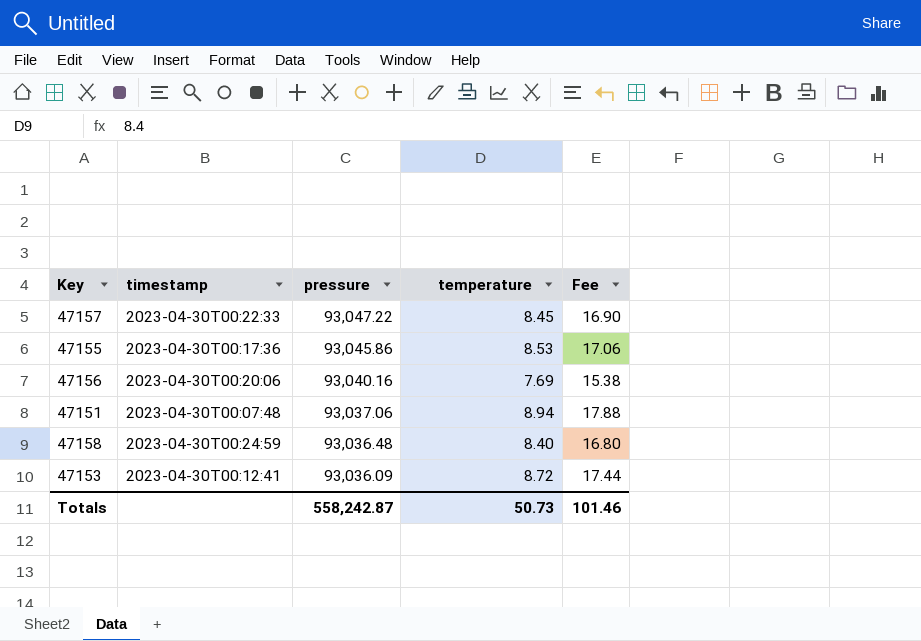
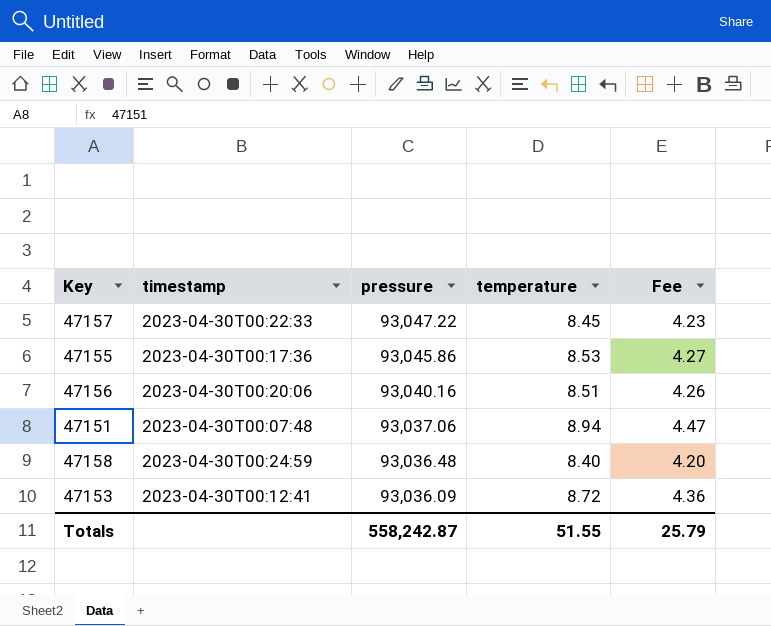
column Fee | formula: [temperature] * 2 -> [temperature] * 0.5
47156 | temperature: 7.69 -> 8.51
Totals | temperature: 50.73 -> 51.55
Totals | Fee: 101.46 -> 25.79

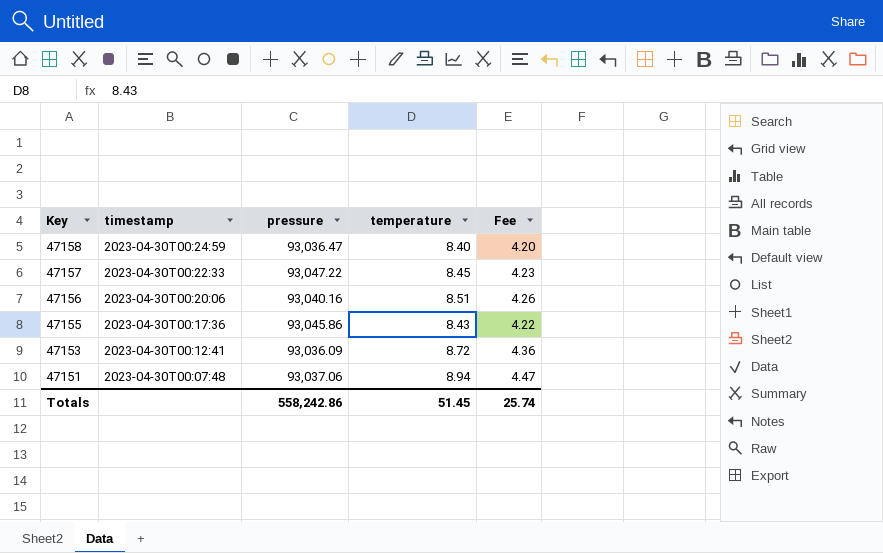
row order: pressure descending -> Key descending
47158 | pressure: 93,036.48 -> 93,036.47
47155 | temperature: 8.53 -> 8.43
47155 | Fee: 4.27 -> 4.22
Totals | pressure: 558,242.87 -> 558,242.86
Totals | temperature: 51.55 -> 51.45
Totals | Fee: 25.79 -> 25.74

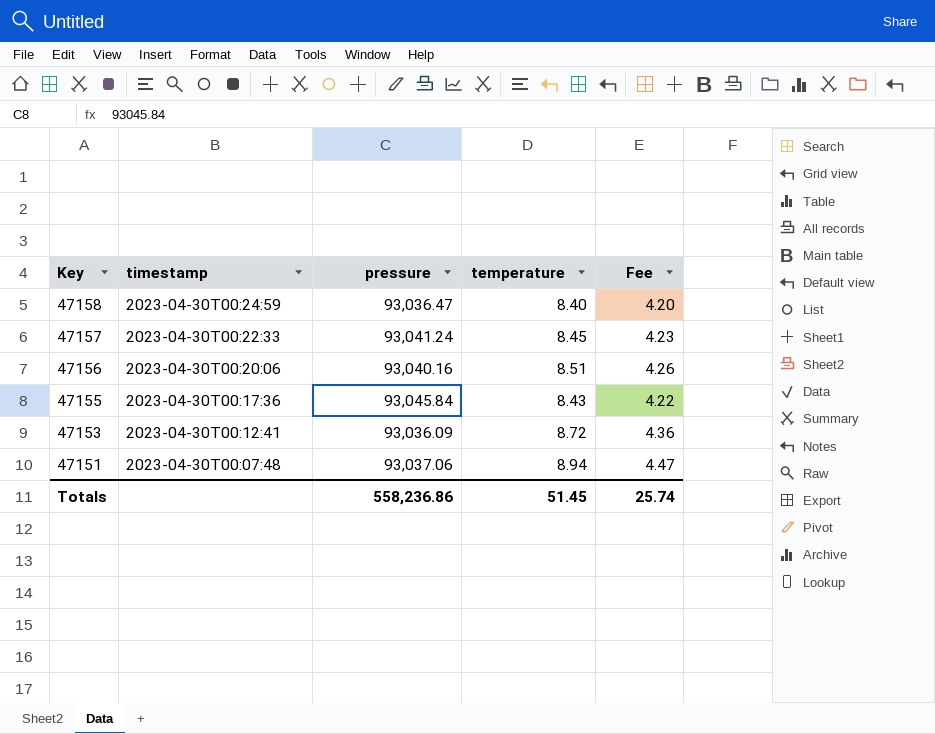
47157 | pressure: 93,047.22 -> 93,041.24
47155 | pressure: 93,045.86 -> 93,045.84
Totals | pressure: 558,242.86 -> 558,236.86

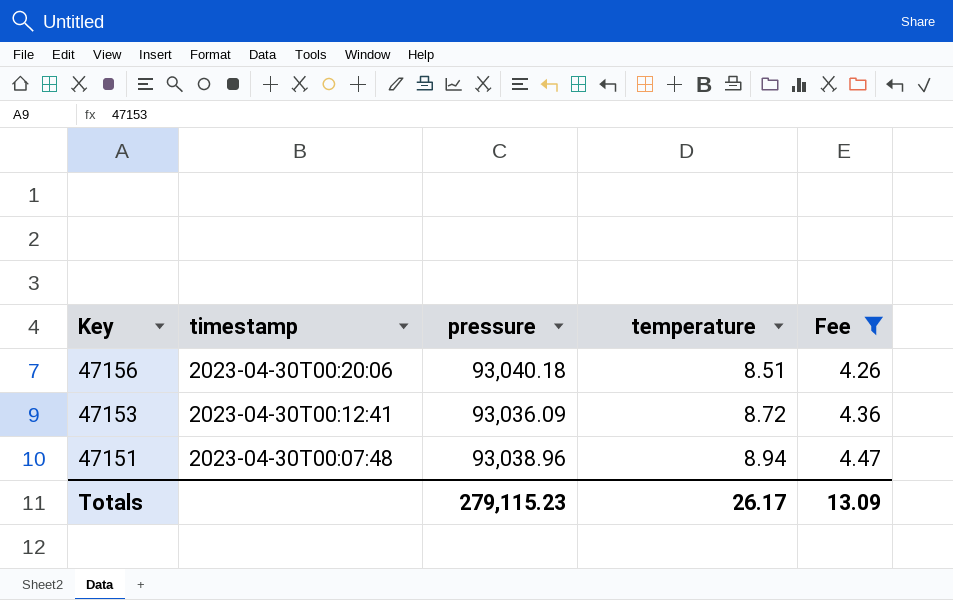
filter: none -> Fee >= 4.26
47156 | pressure: 93,040.16 -> 93,040.18
47151 | pressure: 93,037.06 -> 93,038.96
Totals | pressure: 558,236.86 -> 279,115.23
Totals | temperature: 51.45 -> 26.17
Totals | Fee: 25.74 -> 13.09

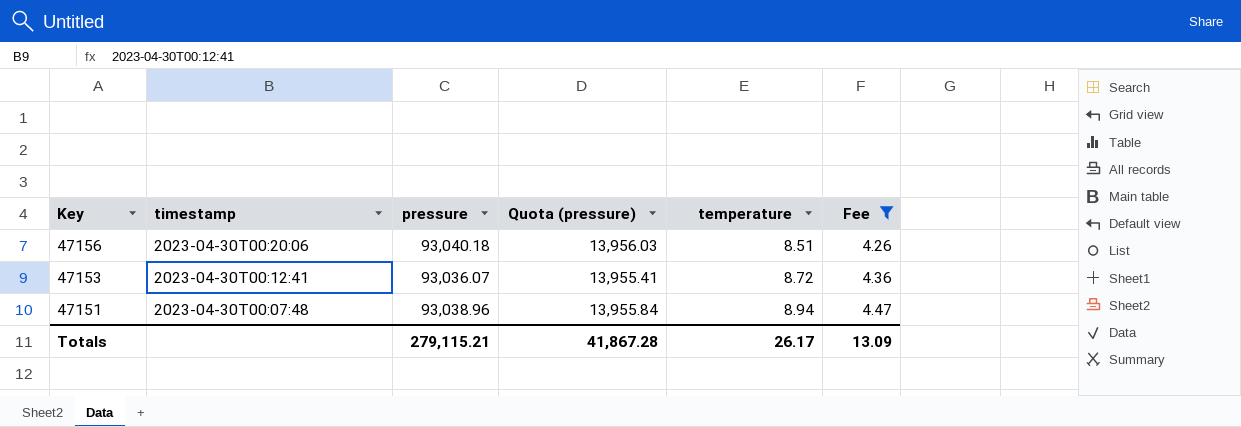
column Quota (pressure) | formula: none -> [pressure] * 0.15
47153 | pressure: 93,036.09 -> 93,036.07
Totals | pressure: 279,115.23 -> 279,115.21

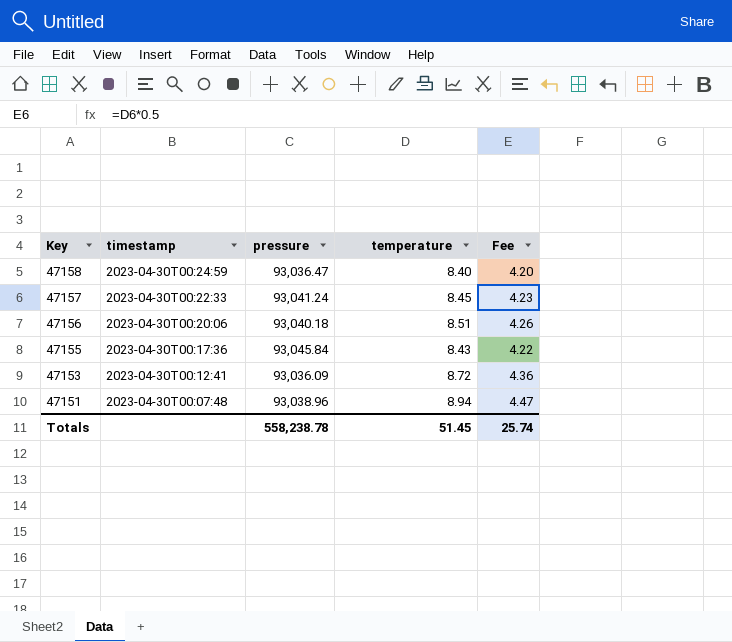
filter: Fee >= 4.26 -> none
column Quota (pressure) | formula: [pressure] * 0.15 -> none
47153 | pressure: 93,036.07 -> 93,036.09
Totals | pressure: 279,115.21 -> 558,238.78
Totals | temperature: 26.17 -> 51.45
Totals | Fee: 13.09 -> 25.74

